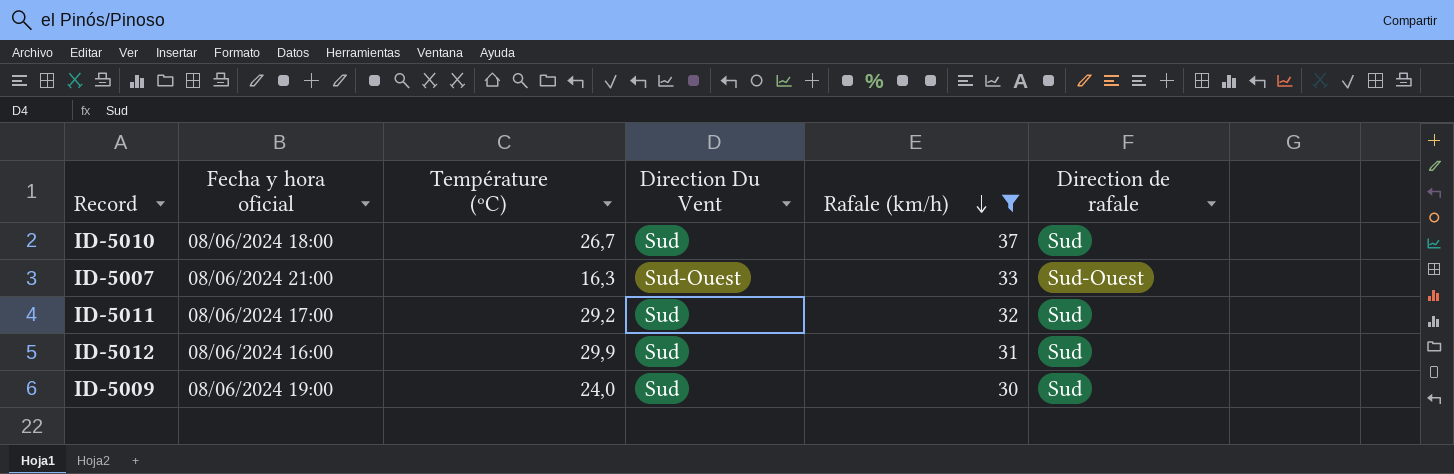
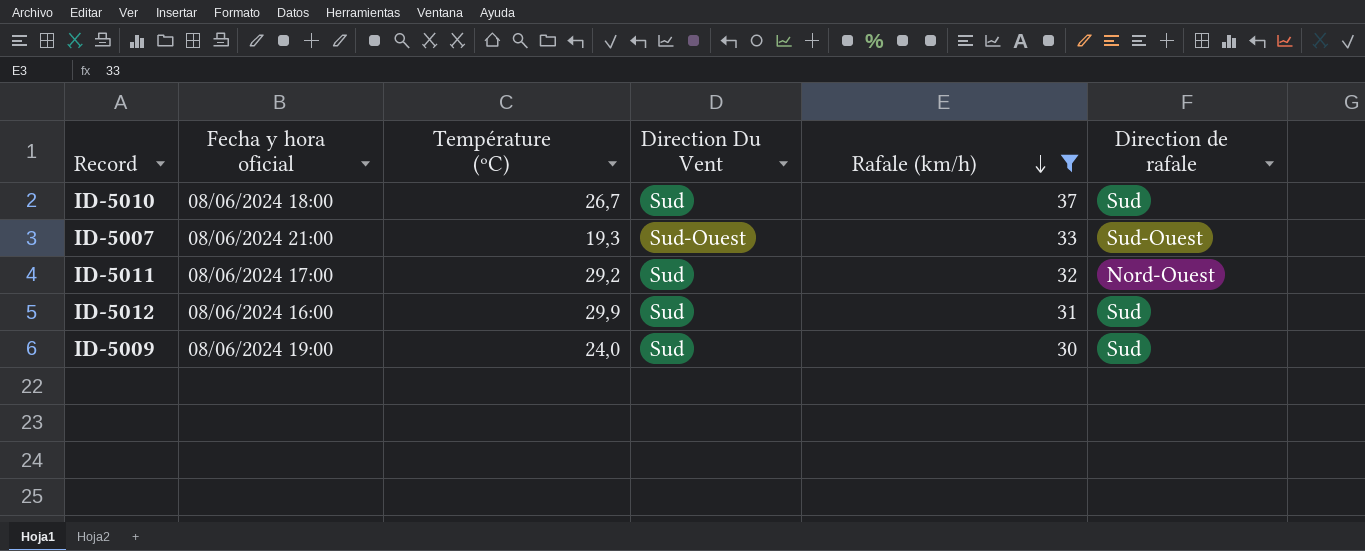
ID-5007 | Température (ºC): 16,3 -> 19,3
ID-5011 | Direction de rafale: Sud -> Nord-Ouest

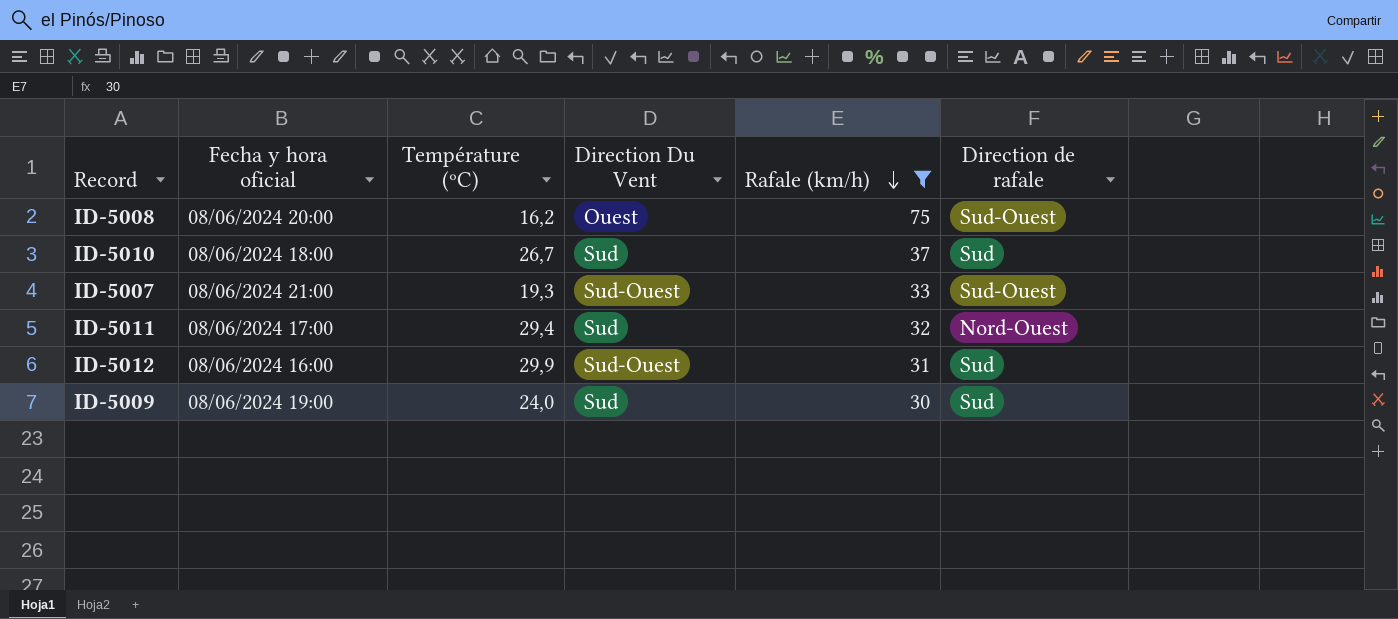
row ID-5008: none -> 08/06/2024 20:00 | 16,2 | Ouest | 75 | Sud-Ouest
ID-5011 | Température (ºC): 29,2 -> 29,4
ID-5012 | Direction Du Vent: Sud -> Sud-Ouest

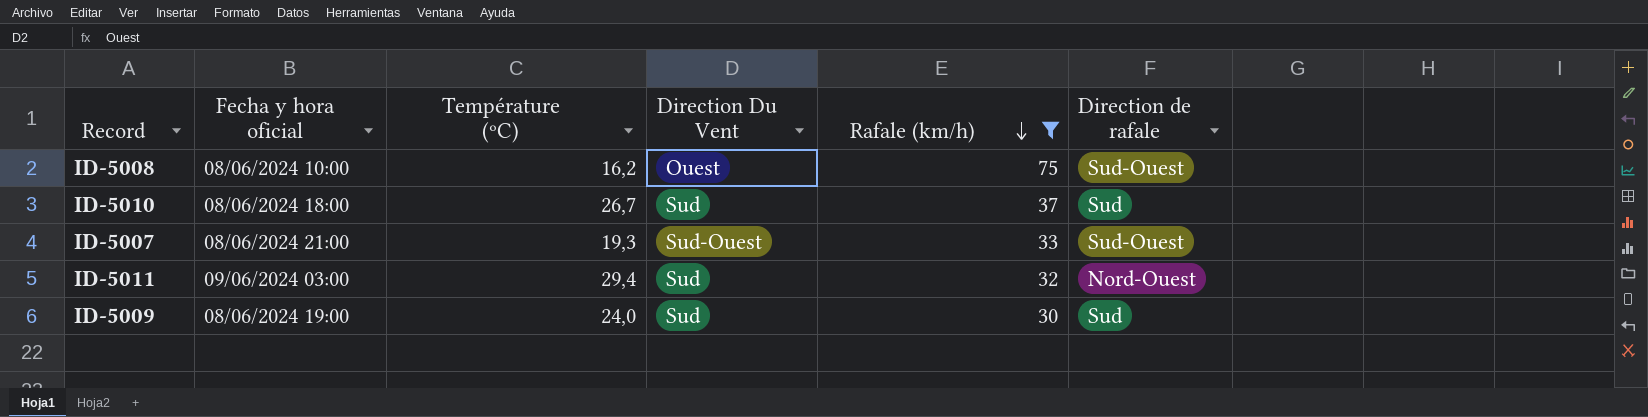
row ID-5012: 08/06/2024 16:00 | 29,9 | Sud-Ouest | 31 | Sud -> none
ID-5008 | Fecha y hora oficial: 08/06/2024 20:00 -> 08/06/2024 10:00
ID-5011 | Fecha y hora oficial: 08/06/2024 17:00 -> 09/06/2024 03:00

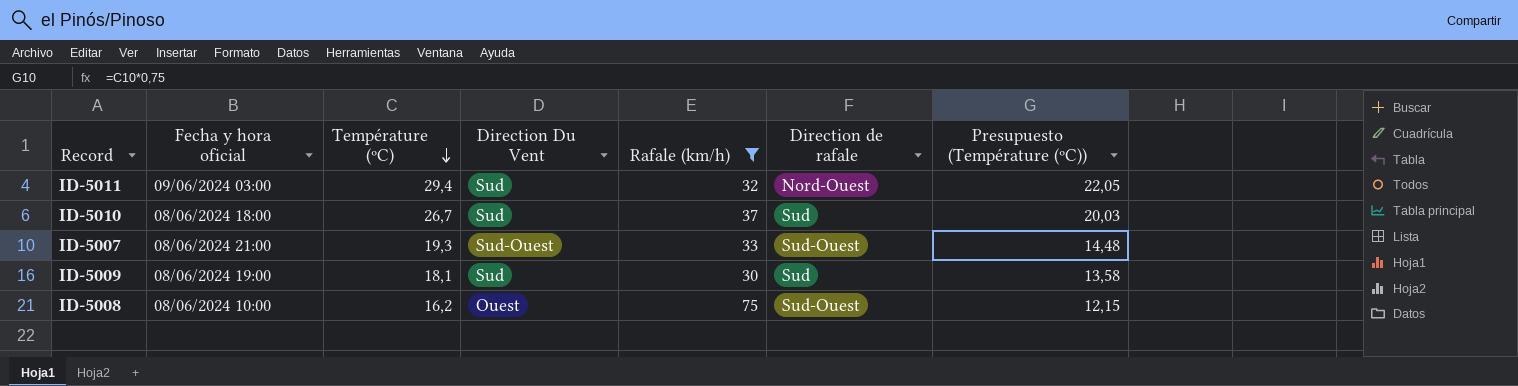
row order: Rafale (km/h) descending -> Température (ºC) descending
column Presupuesto (Température (ºC)) | formula: none -> [Température (ºC)] * 0,75
ID-5009 | Température (ºC): 24,0 -> 18,1

